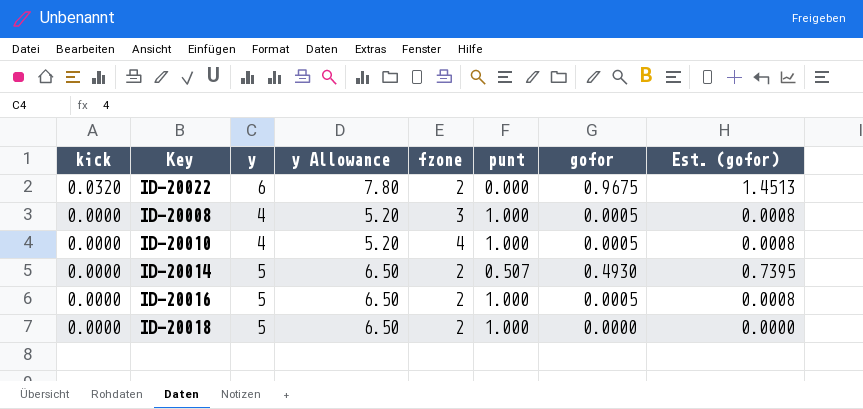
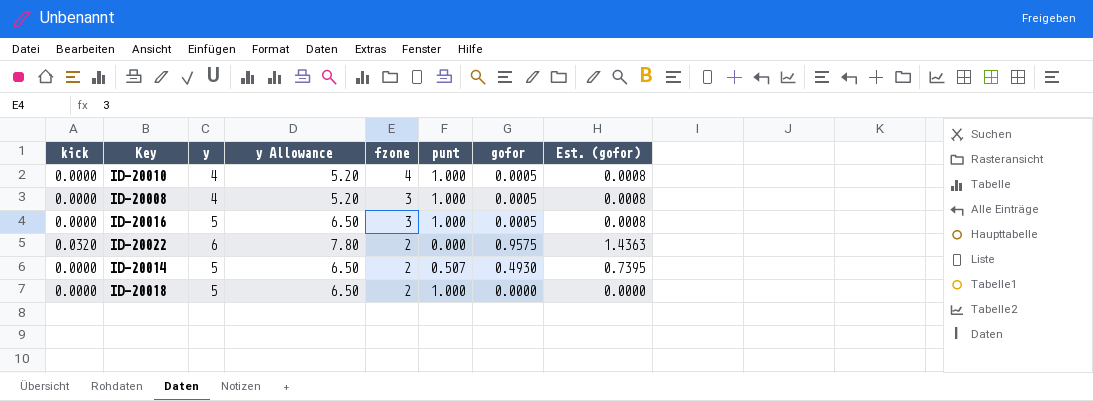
row order: kick descending -> fzone descending
ID-20016 | fzone: 2 -> 3
ID-20022 | gofor: 0.9675 -> 0.9575
ID-20022 | Est. (gofor): 1.4513 -> 1.4363

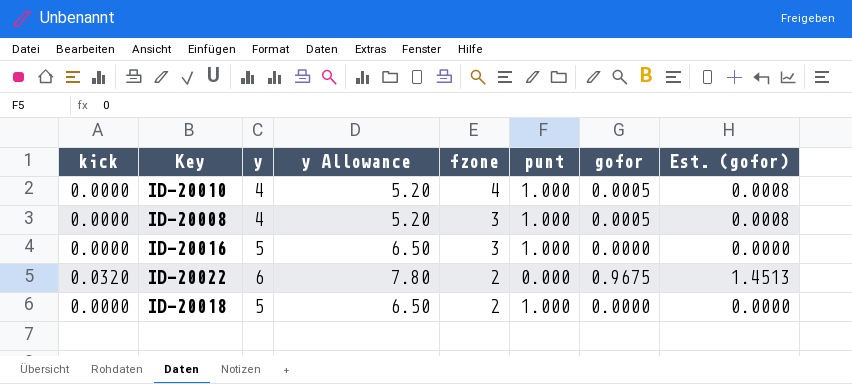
row ID-20014: 0.0000 | 5 | 6.50 | 2 | 0.507 | 0.4930 | 0.7395 -> none
ID-20016 | gofor: 0.0005 -> 0.0000
ID-20016 | Est. (gofor): 0.0008 -> 0.0000
ID-20022 | gofor: 0.9575 -> 0.9675
ID-20022 | Est. (gofor): 1.4363 -> 1.4513

